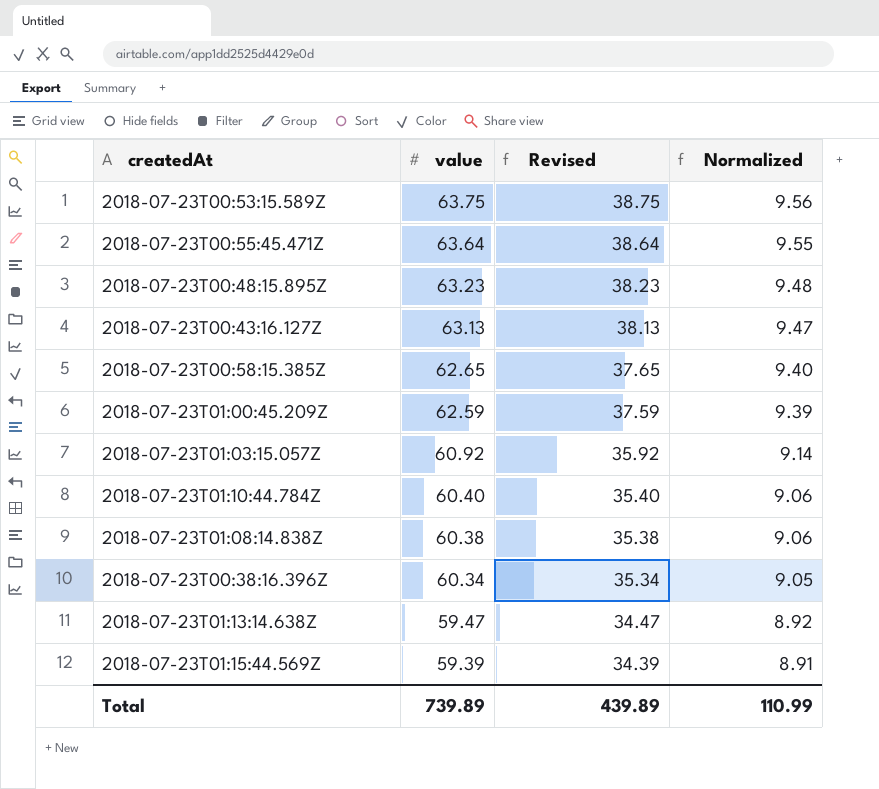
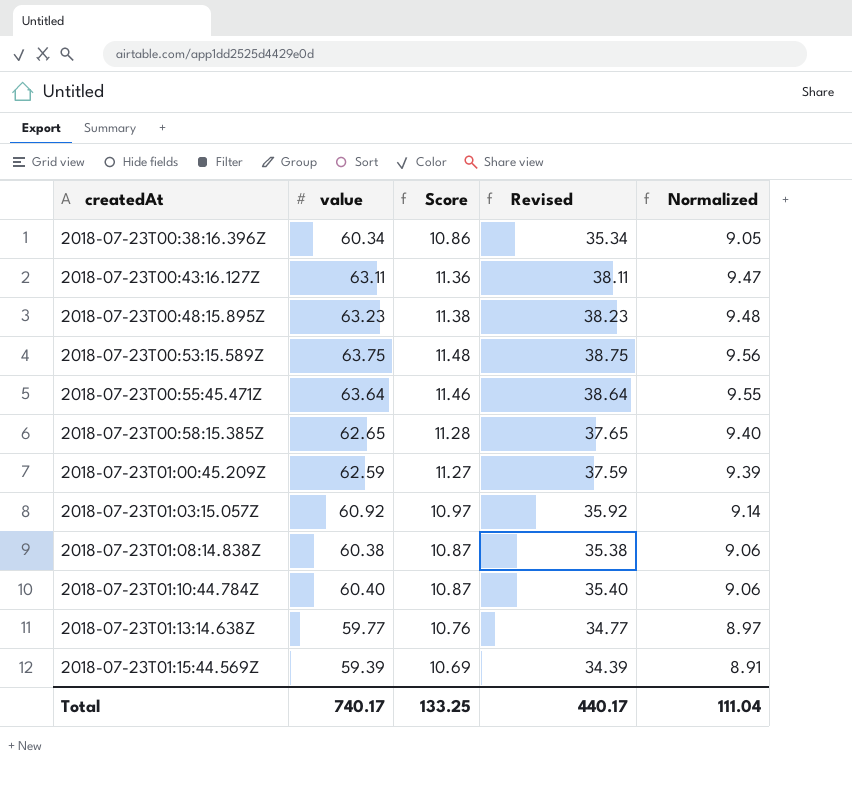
row order: value descending -> createdAt ascending
column Score | formula: none -> [value] * 0.18
2018-07-23T00:43:16.127Z | value: 63.13 -> 63.11
2018-07-23T00:43:16.127Z | Revised: 38.13 -> 38.11
2018-07-23T01:13:14.638Z | value: 59.47 -> 59.77
2018-07-23T01:13:14.638Z | Revised: 34.47 -> 34.77
2018-07-23T01:13:14.638Z | Normalized: 8.92 -> 8.97
Total | value: 739.89 -> 740.17
Total | Revised: 439.89 -> 440.17
Total | Normalized: 110.99 -> 111.04

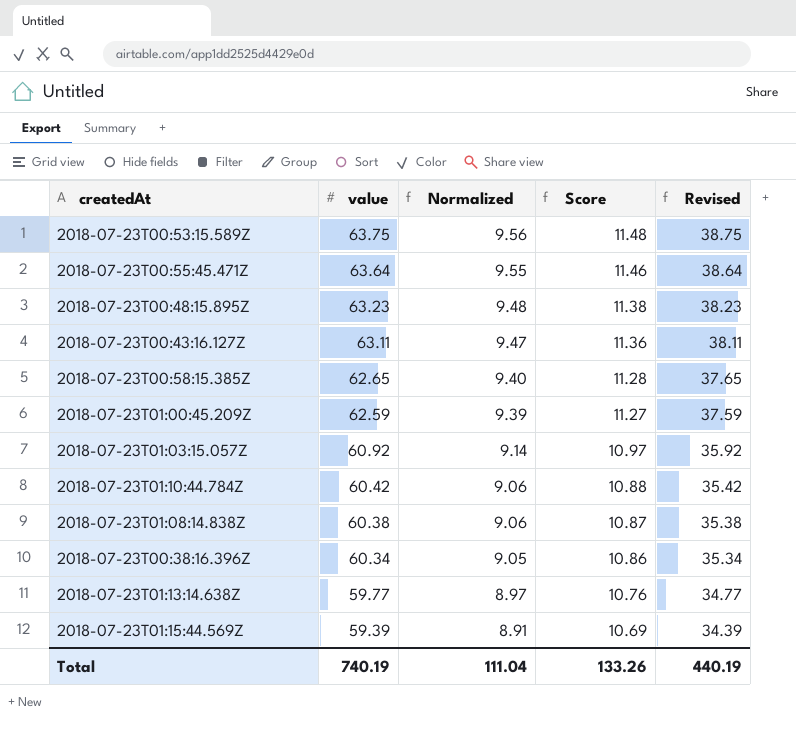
row order: createdAt ascending -> value descending
column Normalized | position: 5 -> 3
2018-07-23T01:10:44.784Z | value: 60.40 -> 60.42
2018-07-23T01:10:44.784Z | Score: 10.87 -> 10.88
2018-07-23T01:10:44.784Z | Revised: 35.40 -> 35.42
Total | value: 740.17 -> 740.19
Total | Score: 133.25 -> 133.26
Total | Revised: 440.17 -> 440.19

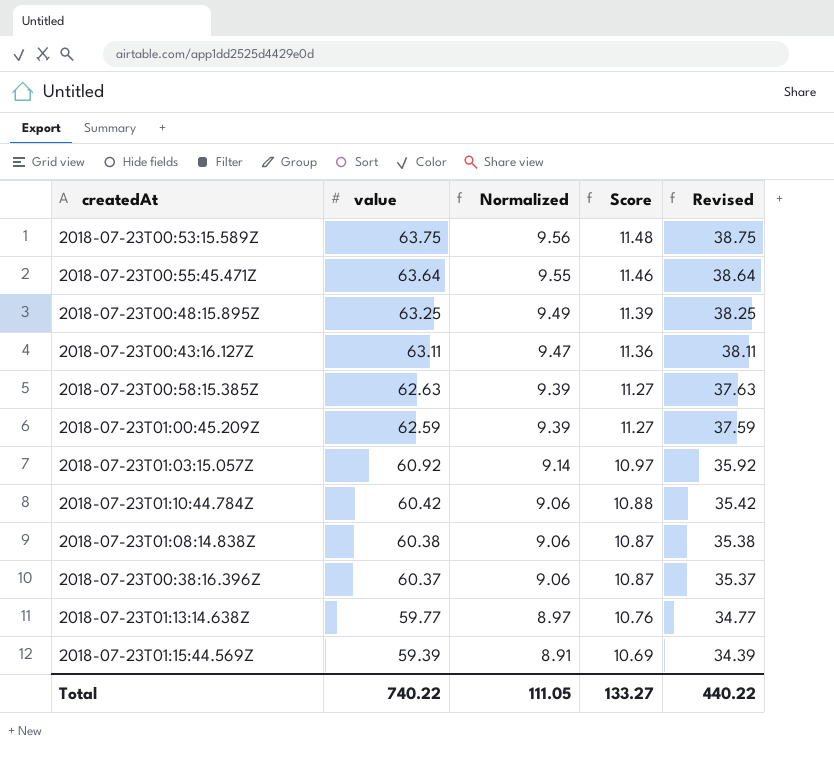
2018-07-23T00:48:15.895Z | value: 63.23 -> 63.25
2018-07-23T00:48:15.895Z | Normalized: 9.48 -> 9.49
2018-07-23T00:48:15.895Z | Score: 11.38 -> 11.39
2018-07-23T00:48:15.895Z | Revised: 38.23 -> 38.25
2018-07-23T00:58:15.385Z | value: 62.65 -> 62.63
2018-07-23T00:58:15.385Z | Normalized: 9.40 -> 9.39
2018-07-23T00:58:15.385Z | Score: 11.28 -> 11.27
2018-07-23T00:58:15.385Z | Revised: 37.65 -> 37.63
2018-07-23T00:38:16.396Z | value: 60.34 -> 60.37
2018-07-23T00:38:16.396Z | Normalized: 9.05 -> 9.06
2018-07-23T00:38:16.396Z | Score: 10.86 -> 10.87
2018-07-23T00:38:16.396Z | Revised: 35.34 -> 35.37
Total | value: 740.19 -> 740.22
Total | Normalized: 111.04 -> 111.05
Total | Score: 133.26 -> 133.27
Total | Revised: 440.19 -> 440.22

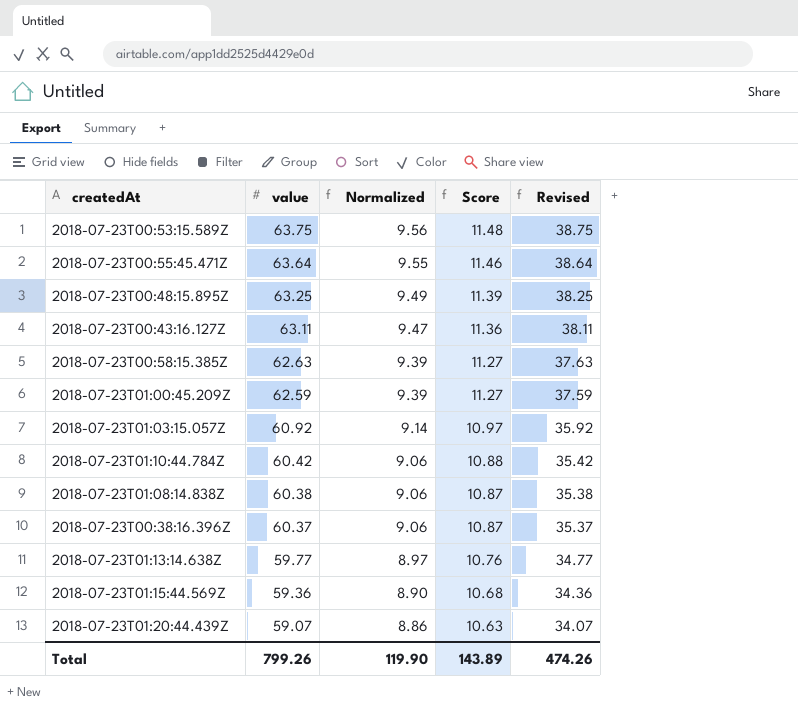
2018-07-23T01:15:44.569Z | value: 59.39 -> 59.36
2018-07-23T01:15:44.569Z | Normalized: 8.91 -> 8.90
2018-07-23T01:15:44.569Z | Score: 10.69 -> 10.68
2018-07-23T01:15:44.569Z | Revised: 34.39 -> 34.36
row 2018-07-23T01:20:44.439Z: none -> 59.07 | 8.86 | 10.63 | 34.07
Total | value: 740.22 -> 799.26
Total | Normalized: 111.05 -> 119.90
Total | Score: 133.27 -> 143.89
Total | Revised: 440.22 -> 474.26

